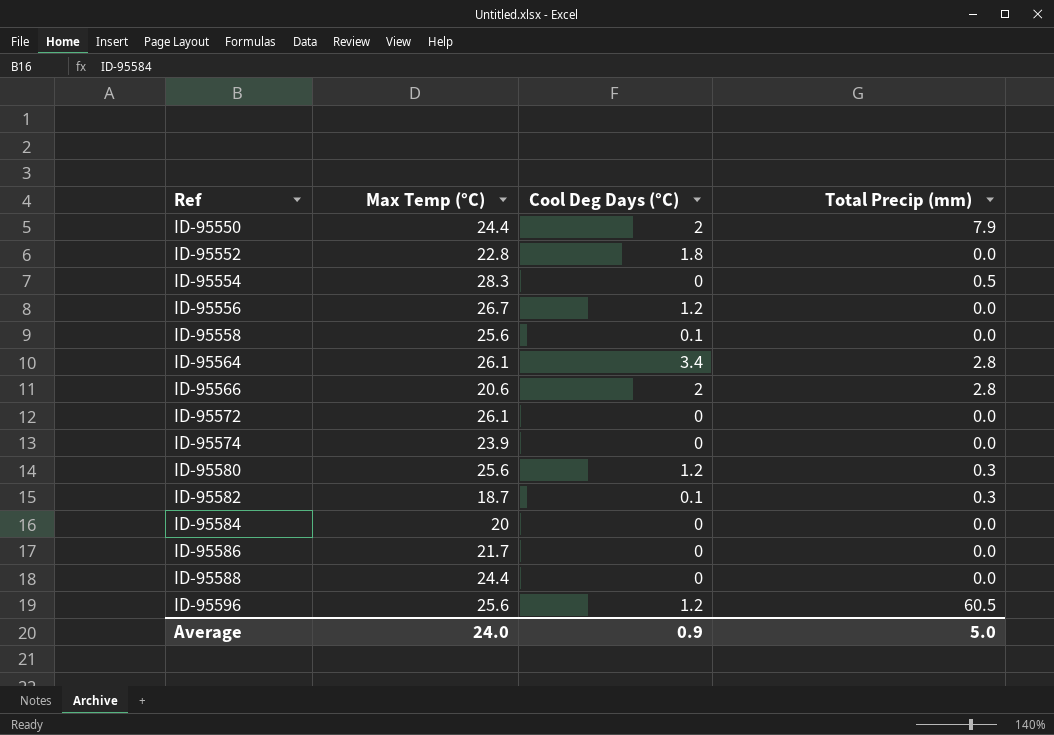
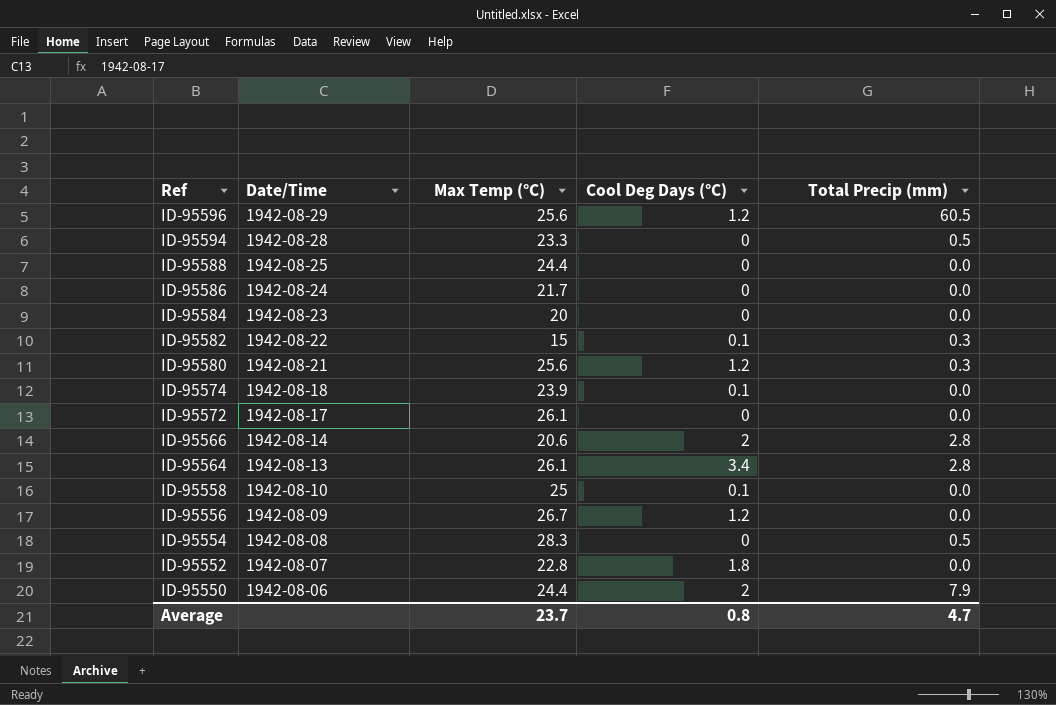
row order: Ref ascending -> Ref descending
column Date/Time | position: none -> 2
row ID-95594: none -> 1942-08-28 | 23.3 | 0 | 0.5
ID-95582 | Max Temp (°C): 18.7 -> 15
ID-95574 | Cool Deg Days (°C): 0 -> 0.1
ID-95558 | Max Temp (°C): 25.6 -> 25
Average | Max Temp (°C): 24.0 -> 23.7
Average | Cool Deg Days (°C): 0.9 -> 0.8
Average | Total Precip (mm): 5.0 -> 4.7

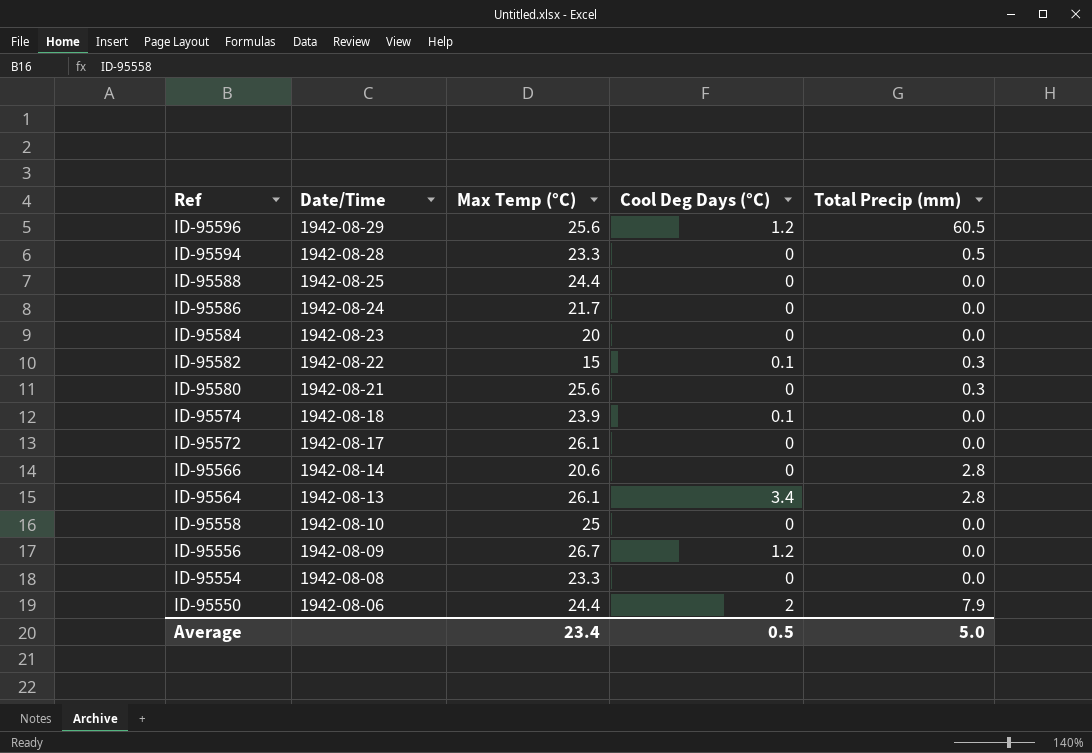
row ID-95552: 1942-08-07 | 22.8 | 1.8 | 0.0 -> none
ID-95580 | Cool Deg Days (°C): 1.2 -> 0
ID-95566 | Cool Deg Days (°C): 2 -> 0
ID-95558 | Cool Deg Days (°C): 0.1 -> 0
ID-95554 | Max Temp (°C): 28.3 -> 23.3
ID-95554 | Total Precip (mm): 0.5 -> 0.0
Average | Max Temp (°C): 23.7 -> 23.4
Average | Cool Deg Days (°C): 0.8 -> 0.5
Average | Total Precip (mm): 4.7 -> 5.0

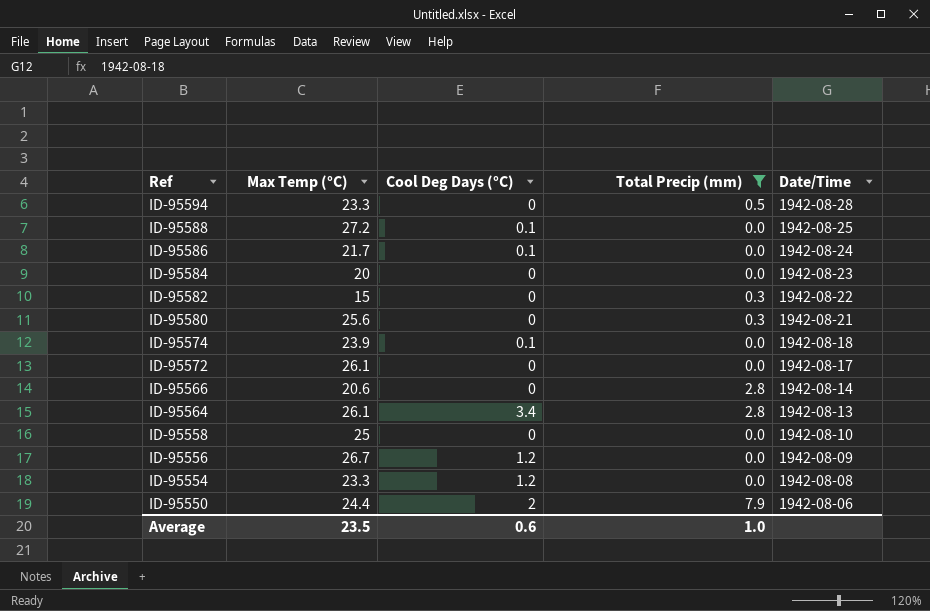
filter: none -> Total Precip (mm) != 60.5
column Date/Time | position: 2 -> 5
ID-95588 | Max Temp (°C): 24.4 -> 27.2
ID-95588 | Cool Deg Days (°C): 0 -> 0.1
ID-95586 | Cool Deg Days (°C): 0 -> 0.1
ID-95582 | Cool Deg Days (°C): 0.1 -> 0
ID-95554 | Cool Deg Days (°C): 0 -> 1.2
Average | Max Temp (°C): 23.4 -> 23.5
Average | Cool Deg Days (°C): 0.5 -> 0.6
Average | Total Precip (mm): 5.0 -> 1.0

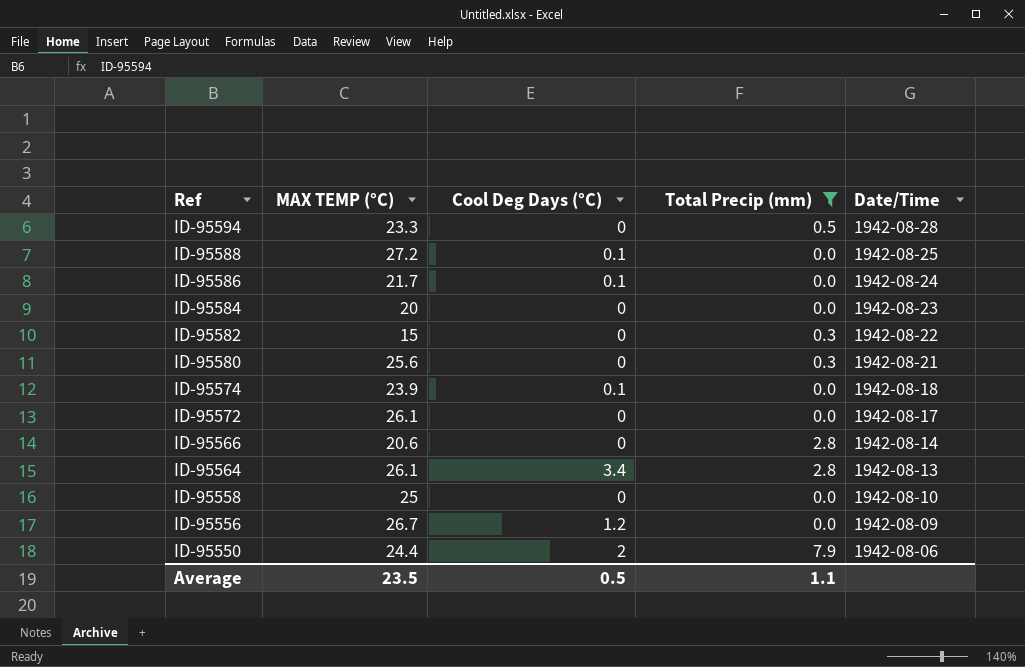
column name: Max Temp (°C) -> MAX TEMP (°C)
row ID-95554: 23.3 | 1.2 | 0.0 | 1942-08-08 -> none
Average | Cool Deg Days (°C): 0.6 -> 0.5
Average | Total Precip (mm): 1.0 -> 1.1

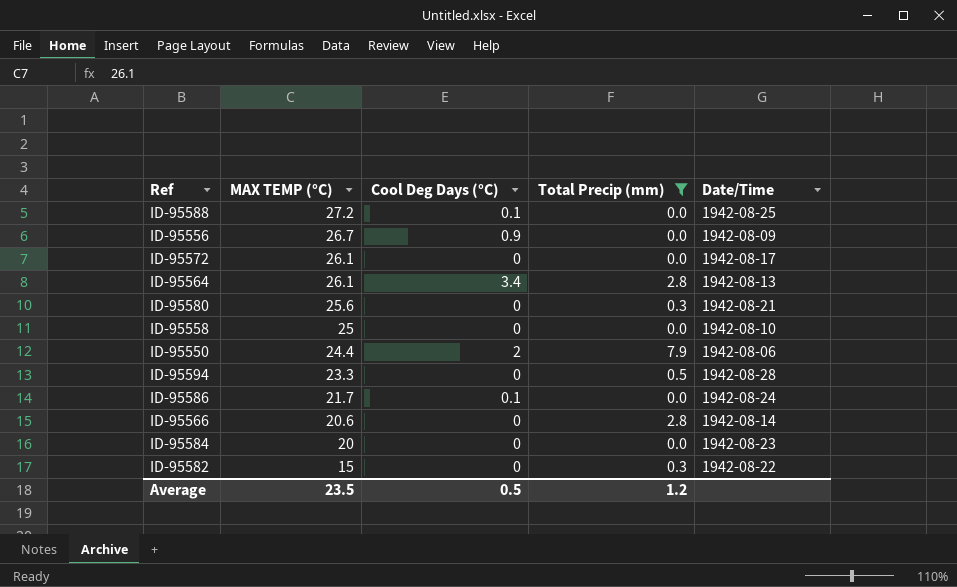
row order: Ref descending -> MAX TEMP (°C) descending
row ID-95574: 23.9 | 0.1 | 0.0 | 1942-08-18 -> none
ID-95556 | Cool Deg Days (°C): 1.2 -> 0.9
Average | Total Precip (mm): 1.1 -> 1.2

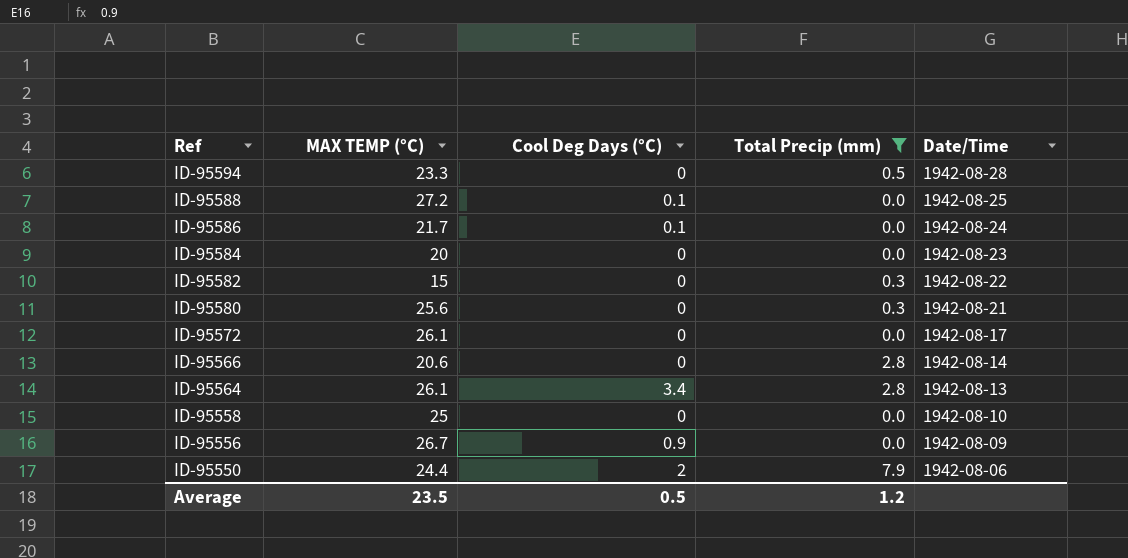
row order: MAX TEMP (°C) descending -> Ref descending

